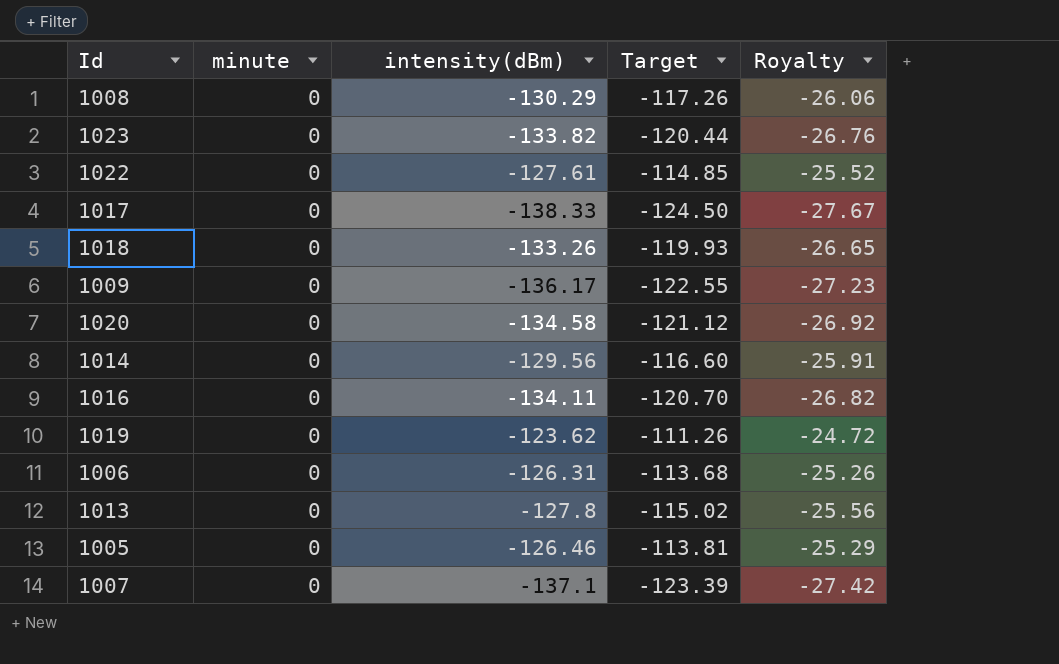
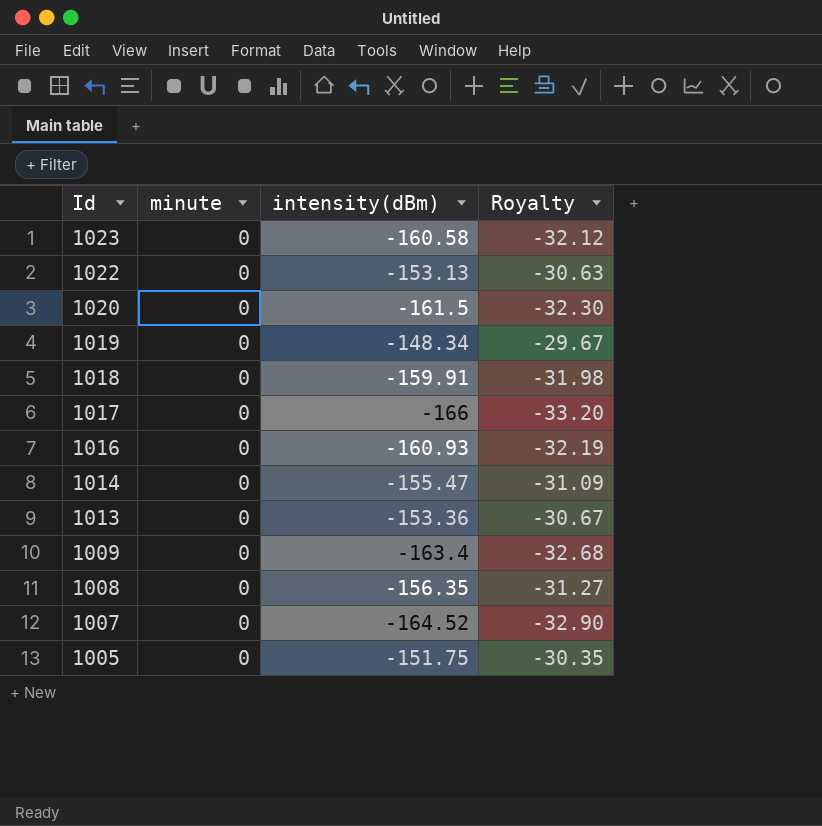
row order: none -> Id descending
column Target | formula: [intensity(dBm)] * 0.9 -> none
row 1006: 0 | -126.31 | -113.68 | -25.26 -> none
1023 | intensity(dBm): -133.82 -> -160.58
1023 | Royalty: -26.76 -> -32.12
1022 | intensity(dBm): -127.61 -> -153.13
1022 | Royalty: -25.52 -> -30.63
1020 | intensity(dBm): -134.58 -> -161.5
1020 | Royalty: -26.92 -> -32.30
1019 | intensity(dBm): -123.62 -> -148.34
1019 | Royalty: -24.72 -> -29.67
1018 | intensity(dBm): -133.26 -> -159.91
1018 | Royalty: -26.65 -> -31.98
1017 | intensity(dBm): -138.33 -> -166
1017 | Royalty: -27.67 -> -33.20
1016 | intensity(dBm): -134.11 -> -160.93
1016 | Royalty: -26.82 -> -32.19
1014 | intensity(dBm): -129.56 -> -155.47
1014 | Royalty: -25.91 -> -31.09
1013 | intensity(dBm): -127.8 -> -153.36
1013 | Royalty: -25.56 -> -30.67
1009 | intensity(dBm): -136.17 -> -163.4
1009 | Royalty: -27.23 -> -32.68
1008 | intensity(dBm): -130.29 -> -156.35
1008 | Royalty: -26.06 -> -31.27
1007 | intensity(dBm): -137.1 -> -164.52
1007 | Royalty: -27.42 -> -32.90
1005 | intensity(dBm): -126.46 -> -151.75
1005 | Royalty: -25.29 -> -30.35

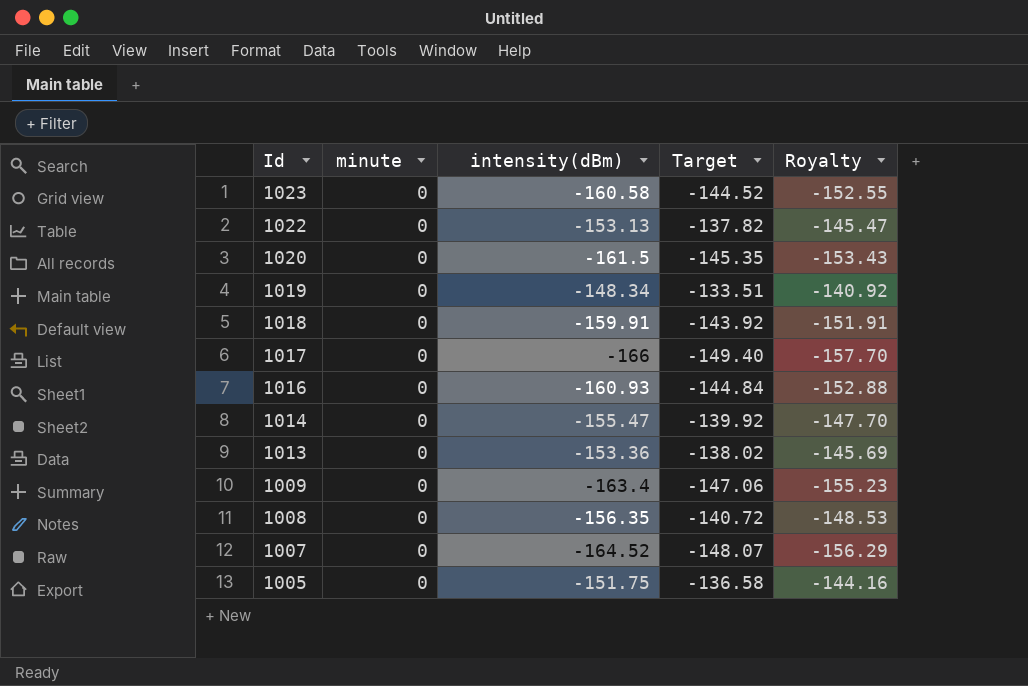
column Target | formula: none -> [intensity(dBm)] * 0.9
column Royalty | formula: [intensity(dBm)] * 0.2 -> [intensity(dBm)] * 0.95

